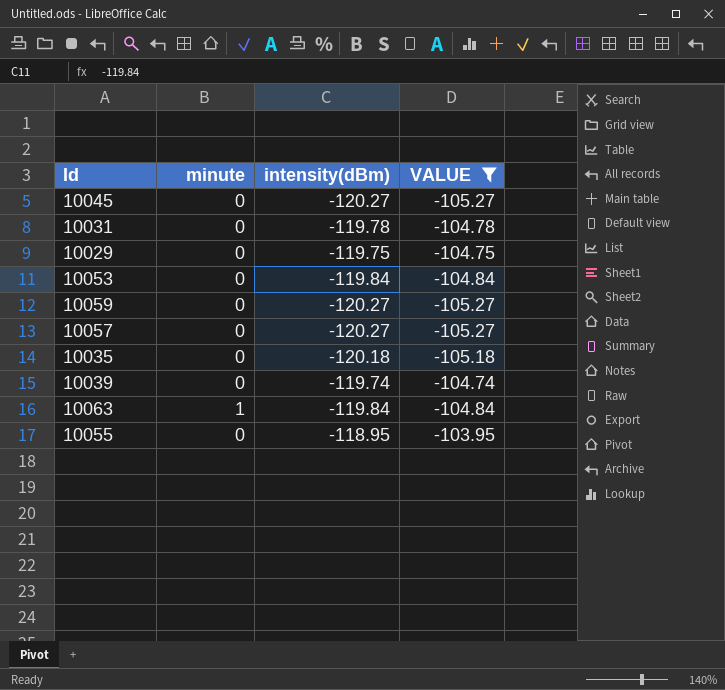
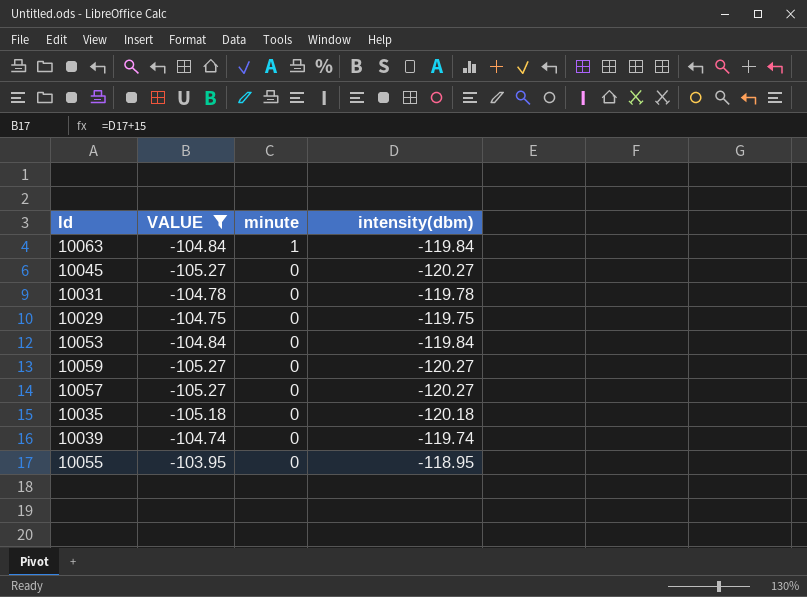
row order: none -> minute descending
column VALUE | position: 4 -> 2
column name: intensity(dBm) -> intensity(dbm)

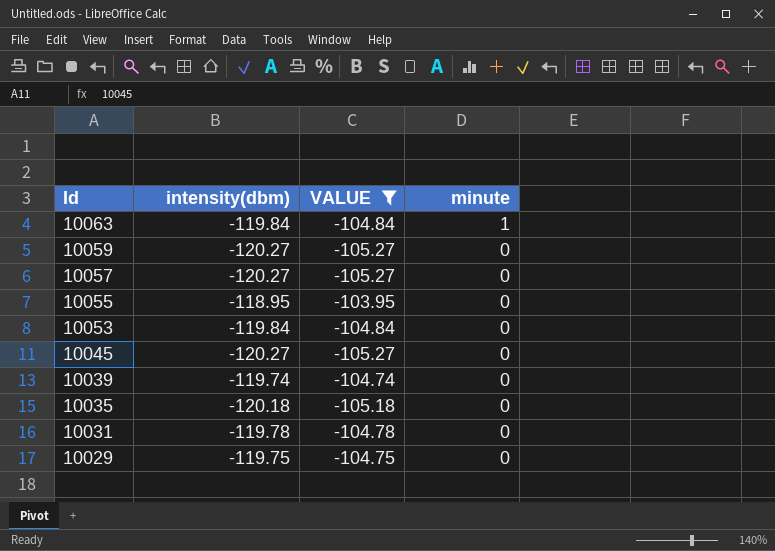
row order: minute descending -> Id descending
column intensity(dbm) | position: 4 -> 2

